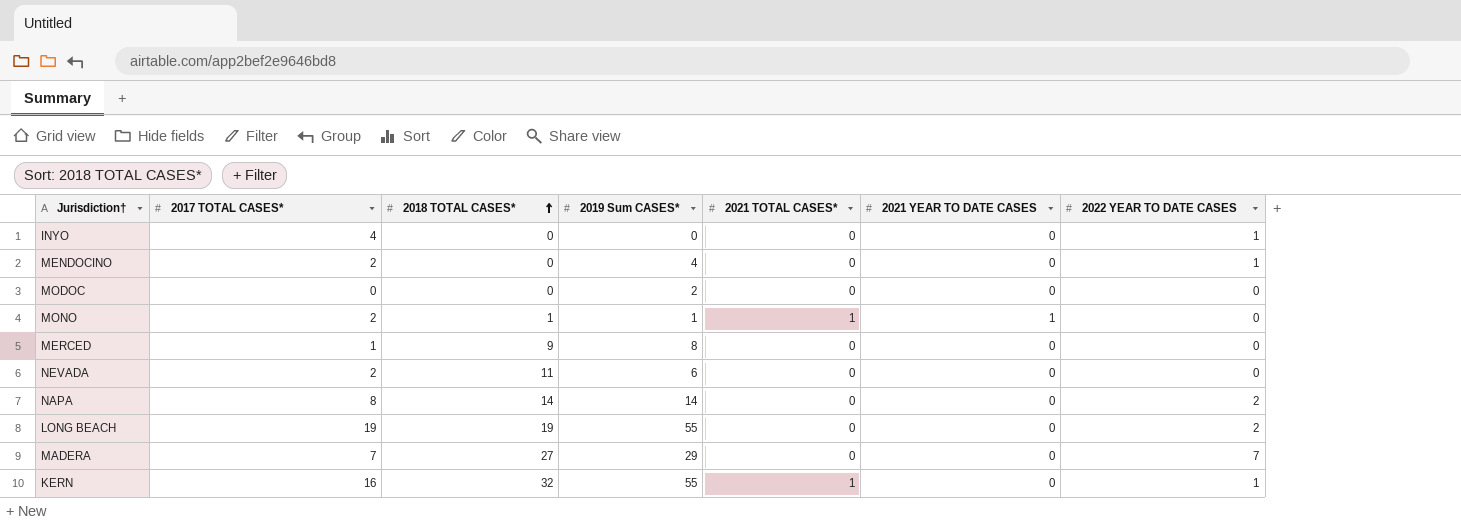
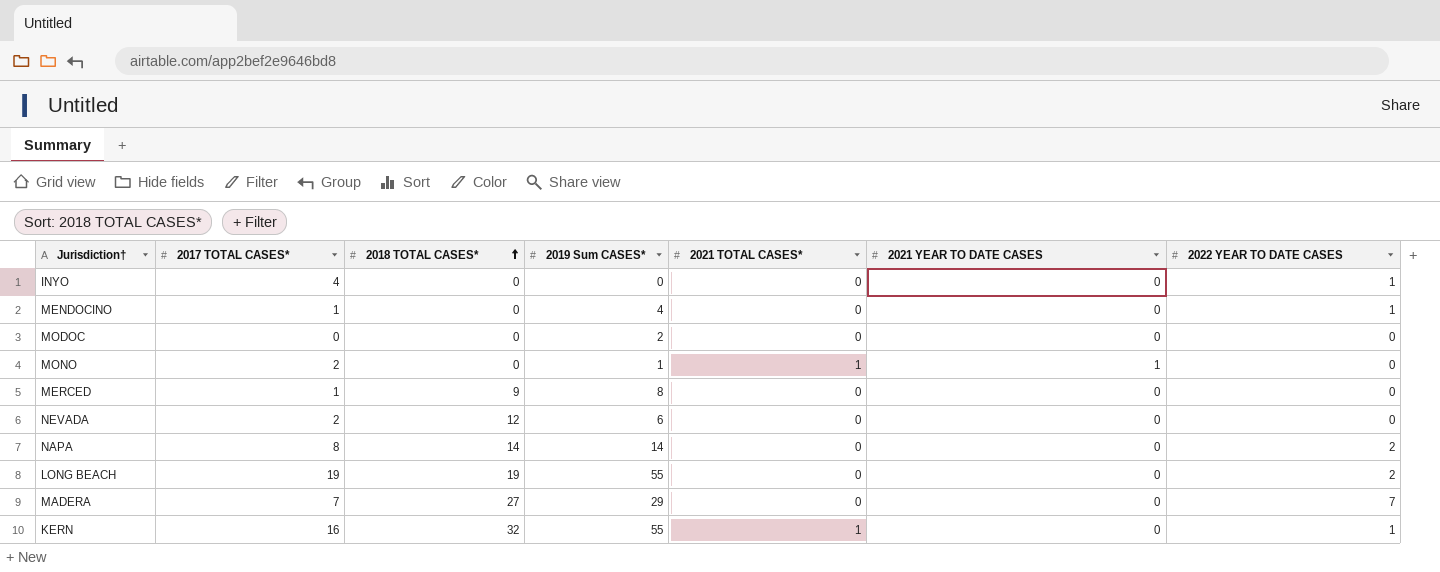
MENDOCINO | 2017 TOTAL CASES*: 2 -> 1
MONO | 2018 TOTAL CASES*: 1 -> 0
NEVADA | 2018 TOTAL CASES*: 11 -> 12

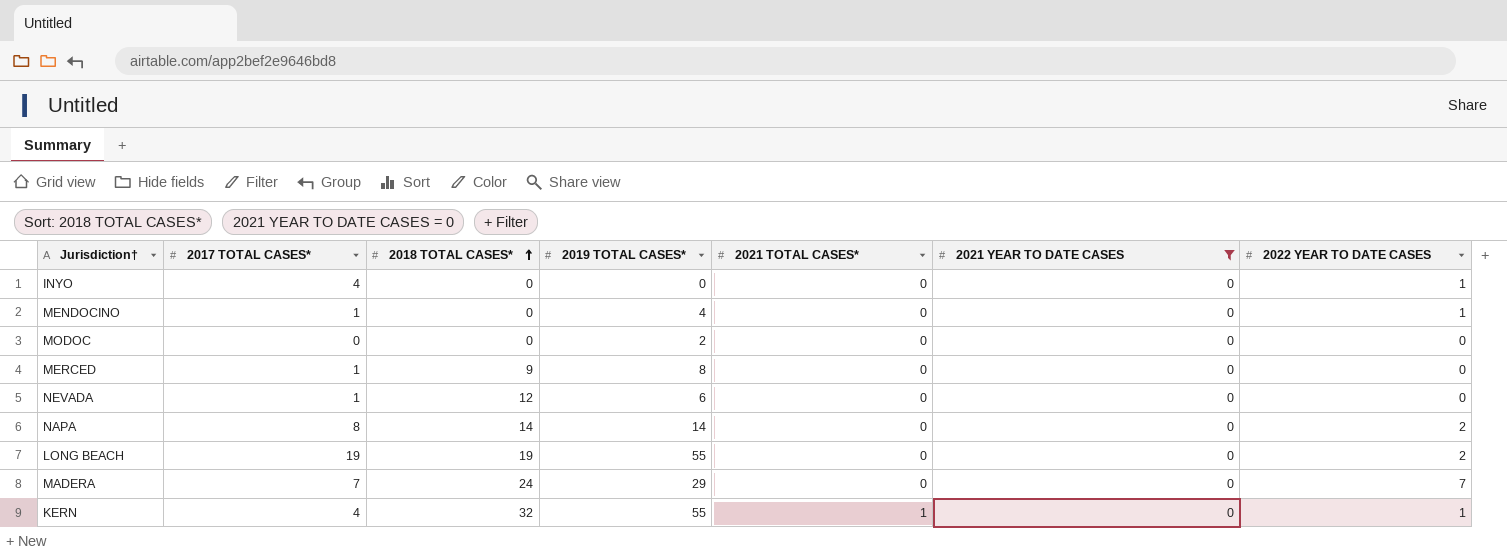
filter: none -> 2021 YEAR TO DATE CASES = 0
column name: 2019 Sum CASES* -> 2019 TOTAL CASES*
NEVADA | 2017 TOTAL CASES*: 2 -> 1
MADERA | 2018 TOTAL CASES*: 27 -> 24
KERN | 2017 TOTAL CASES*: 16 -> 4

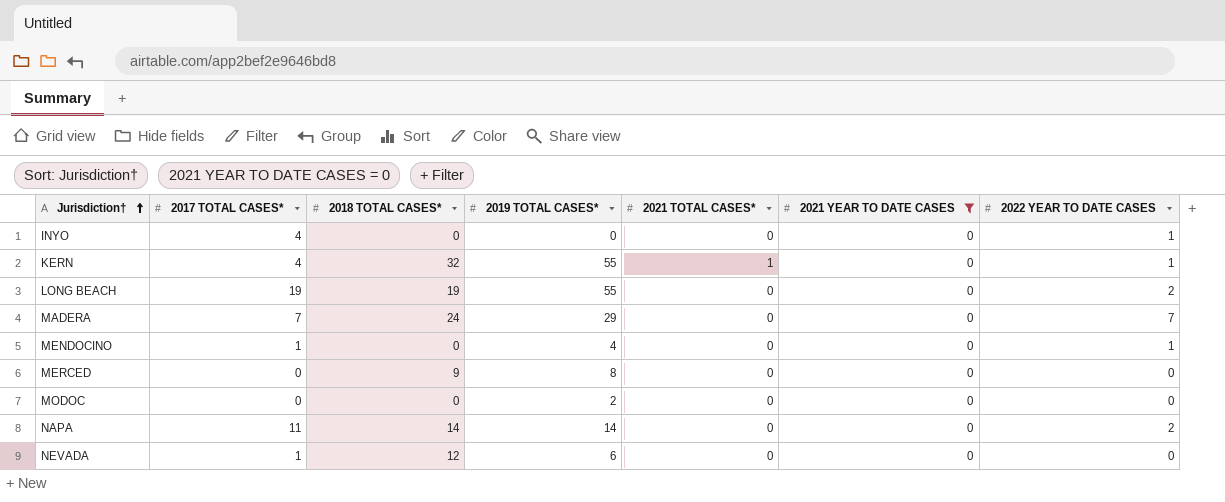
row order: 2018 TOTAL CASES* ascending -> Jurisdiction† ascending
MERCED | 2017 TOTAL CASES*: 1 -> 0
NAPA | 2017 TOTAL CASES*: 8 -> 11

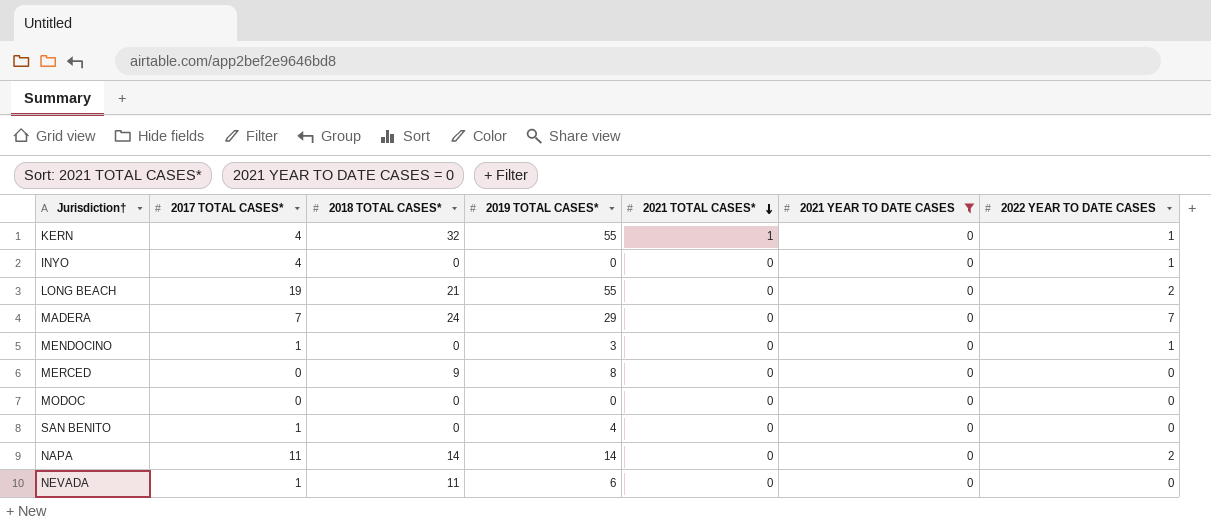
row order: Jurisdiction† ascending -> 2021 TOTAL CASES* descending
LONG BEACH | 2018 TOTAL CASES*: 19 -> 21
MENDOCINO | 2019 TOTAL CASES*: 4 -> 3
MODOC | 2019 TOTAL CASES*: 2 -> 0
row SAN BENITO: none -> 1 | 0 | 4 | 0 | 0 | 0
NEVADA | 2018 TOTAL CASES*: 12 -> 11

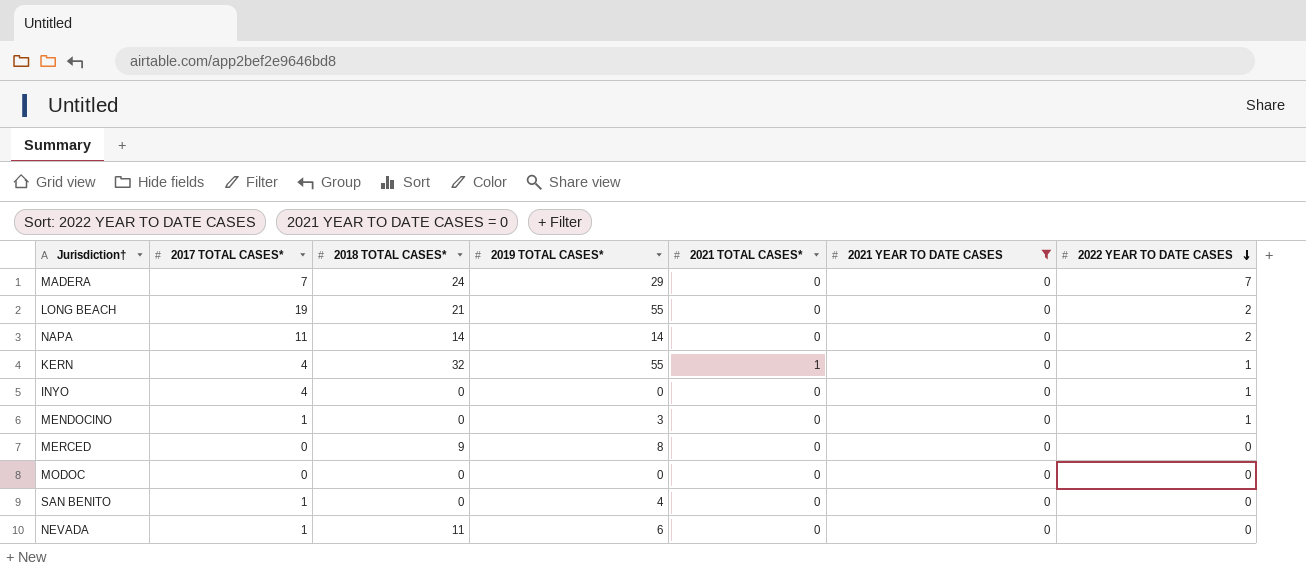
row order: 2021 TOTAL CASES* descending -> 2022 YEAR TO DATE CASES descending

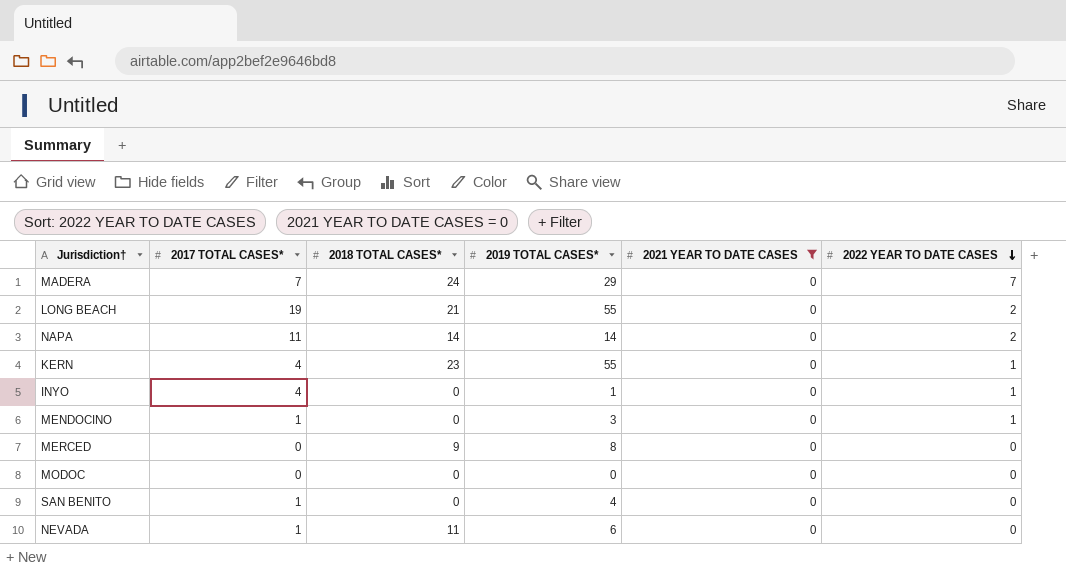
column 2021 TOTAL CASES* | position: 5 -> none
KERN | 2018 TOTAL CASES*: 32 -> 23
INYO | 2019 TOTAL CASES*: 0 -> 1

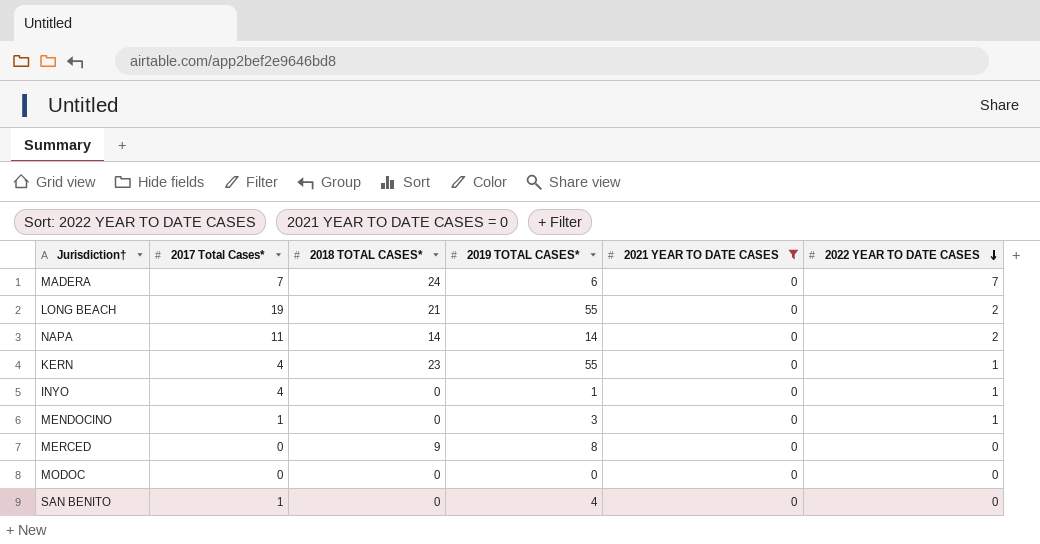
column name: 2017 TOTAL CASES* -> 2017 Total Cases*
row NEVADA: 1 | 11 | 6 | 0 | 0 -> none
MADERA | 2019 TOTAL CASES*: 29 -> 6

